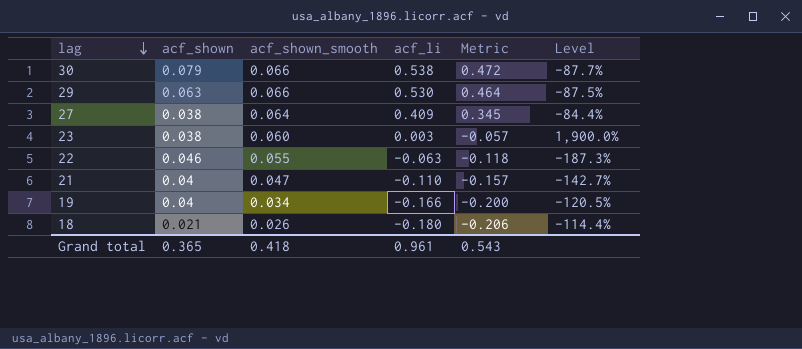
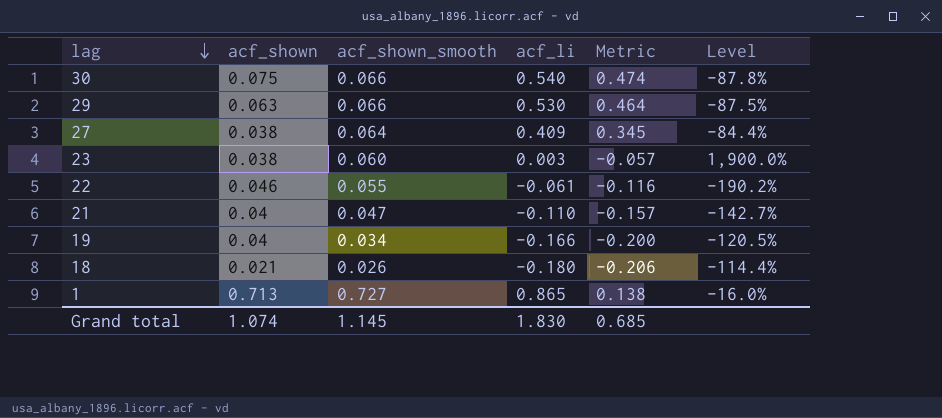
30 | acf_shown: 0.079 -> 0.075
30 | acf_li: 0.538 -> 0.540
30 | Metric: 0.472 -> 0.474
30 | Level: -87.7% -> -87.8%
22 | acf_li: -0.063 -> -0.061
22 | Metric: -0.118 -> -0.116
22 | Level: -187.3% -> -190.2%
row 1: none -> 0.713 | 0.727 | 0.865 | 0.138 | -16.0%
Grand total | acf_shown: 0.365 -> 1.074
Grand total | acf_shown_smooth: 0.418 -> 1.145
Grand total | acf_li: 0.961 -> 1.830
Grand total | Metric: 0.543 -> 0.685

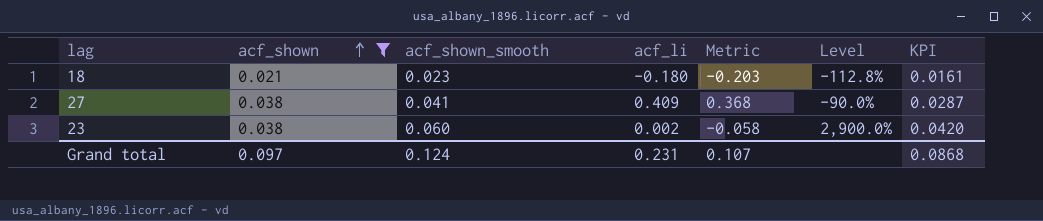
filter: none -> acf_shown <= 0.038
row order: lag descending -> acf_shown ascending
column KPI | formula: none -> [acf_shown_smooth] * 0.7
18 | acf_shown_smooth: 0.026 -> 0.023
18 | Metric: -0.206 -> -0.203
18 | Level: -114.4% -> -112.8%
27 | acf_shown_smooth: 0.064 -> 0.041
27 | Metric: 0.345 -> 0.368
27 | Level: -84.4% -> -90.0%
23 | acf_li: 0.003 -> 0.002
23 | Metric: -0.057 -> -0.058
23 | Level: 1,900.0% -> 2,900.0%
Grand total | acf_shown: 1.074 -> 0.097
Grand total | acf_shown_smooth: 1.145 -> 0.124
Grand total | acf_li: 1.830 -> 0.231
Grand total | Metric: 0.685 -> 0.107

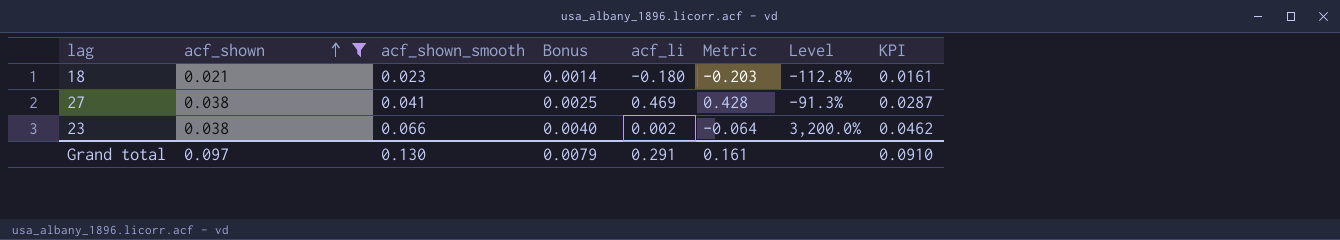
column Bonus | formula: none -> [acf_shown_smooth] * 0.06
27 | acf_li: 0.409 -> 0.469
27 | Metric: 0.368 -> 0.428
27 | Level: -90.0% -> -91.3%
23 | acf_shown_smooth: 0.060 -> 0.066
23 | Metric: -0.058 -> -0.064
23 | Level: 2,900.0% -> 3,200.0%
23 | KPI: 0.0420 -> 0.0462
Grand total | acf_shown_smooth: 0.124 -> 0.130
Grand total | acf_li: 0.231 -> 0.291
Grand total | Metric: 0.107 -> 0.161
Grand total | KPI: 0.0868 -> 0.0910

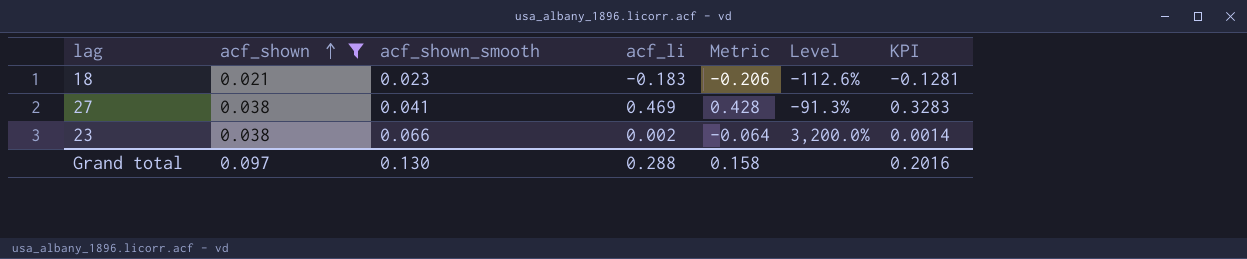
column Bonus | formula: [acf_shown_smooth] * 0.06 -> none
column KPI | formula: [acf_shown_smooth] * 0.7 -> [acf_li] * 0.7
18 | acf_li: -0.180 -> -0.183
18 | Metric: -0.203 -> -0.206
18 | Level: -112.8% -> -112.6%
Grand total | acf_li: 0.291 -> 0.288
Grand total | Metric: 0.161 -> 0.158
Grand total | KPI: 0.0910 -> 0.2016

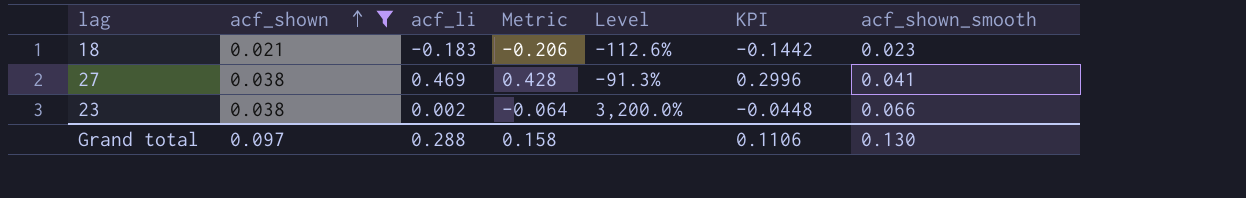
column KPI | formula: [acf_li] * 0.7 -> [Metric] * 0.7
column acf_shown_smooth | position: 3 -> 7
Grand total | KPI: 0.2016 -> 0.1106

